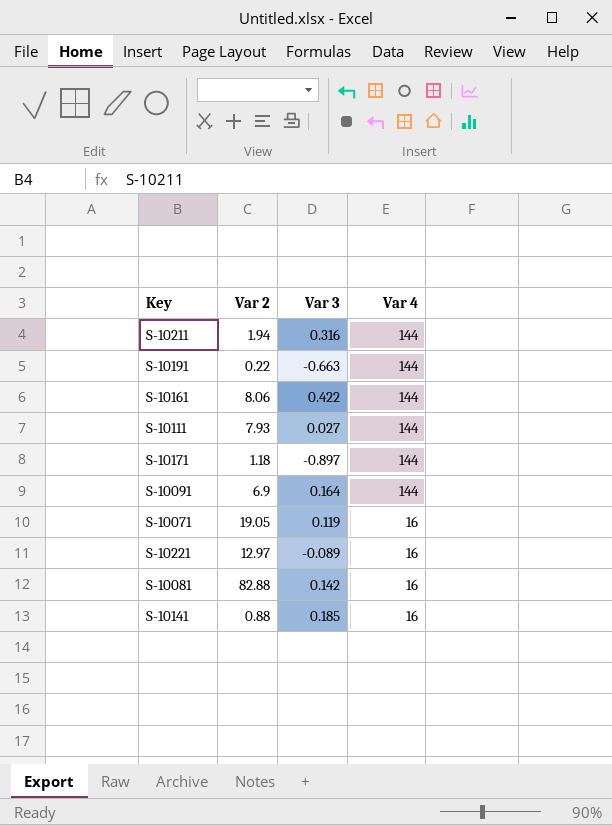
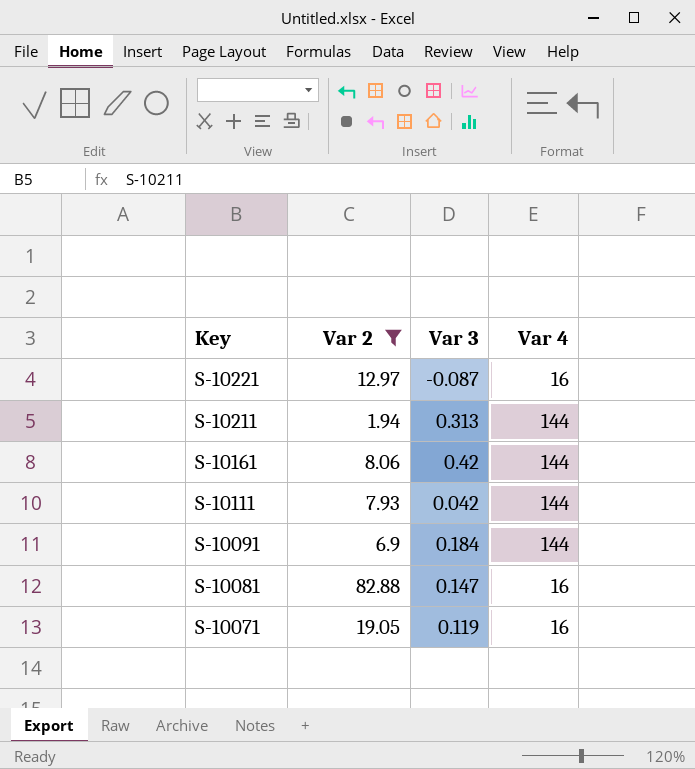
filter: none -> Var 2 >= 1.94
row order: Var 4 descending -> Key descending
S-10221 | Var 3: -0.089 -> -0.087
S-10211 | Var 3: 0.316 -> 0.313
S-10161 | Var 3: 0.422 -> 0.42
S-10111 | Var 3: 0.027 -> 0.042
S-10091 | Var 3: 0.164 -> 0.184
S-10081 | Var 3: 0.142 -> 0.147

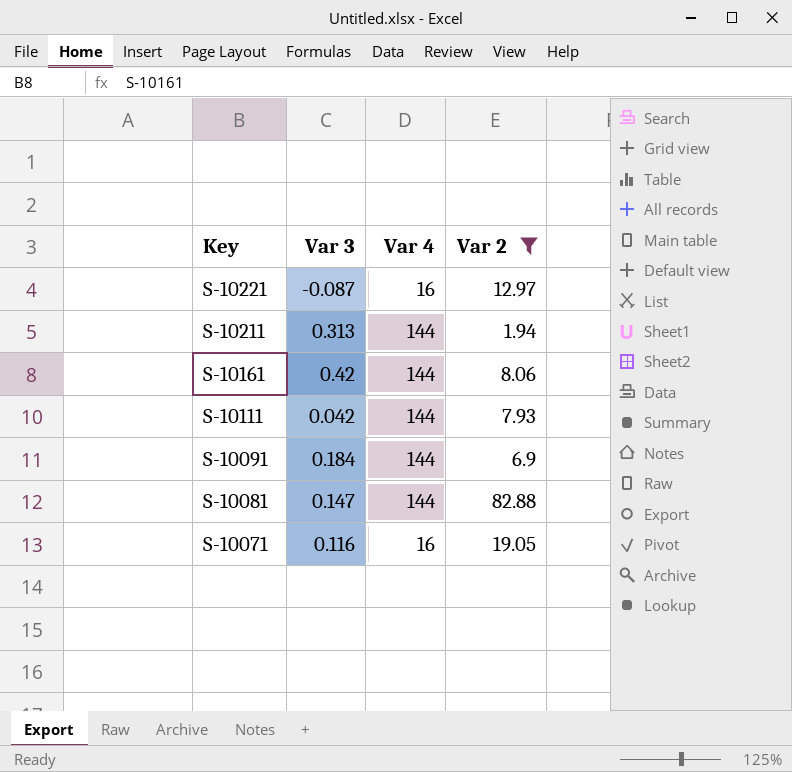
column Var 2 | position: 2 -> 4
S-10081 | Var 4: 16 -> 144
S-10071 | Var 3: 0.119 -> 0.116

